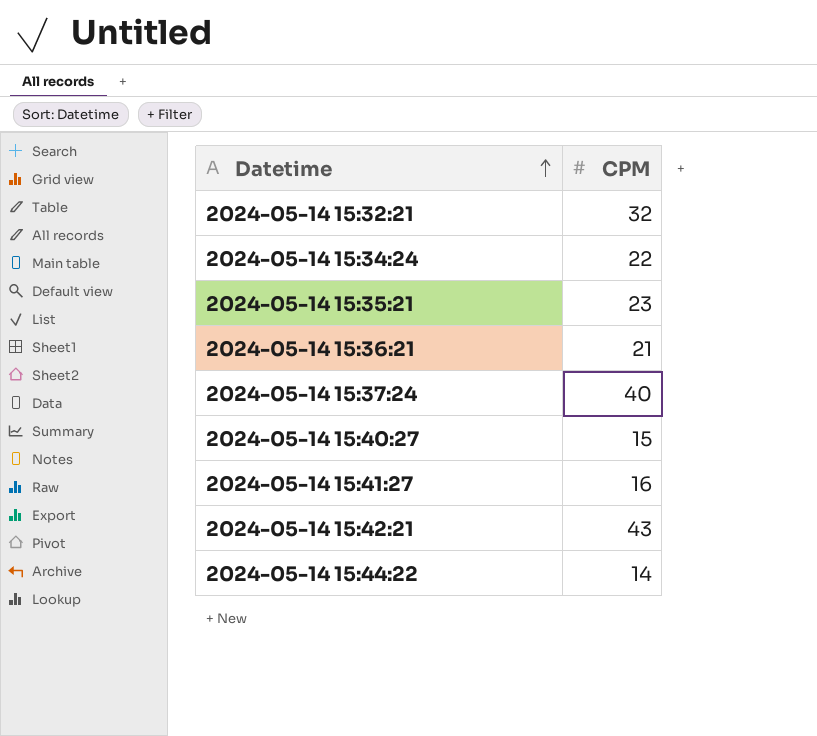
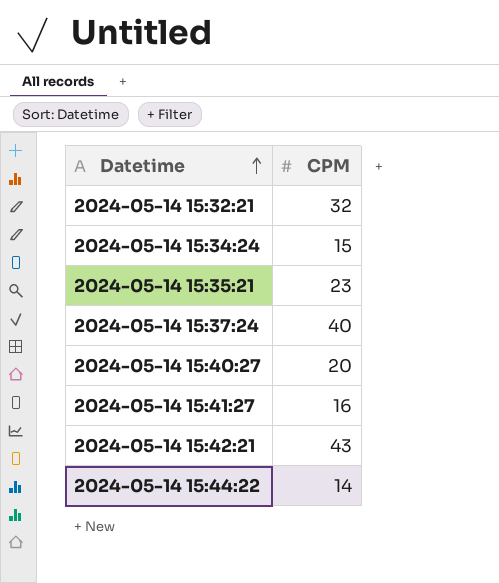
row 2024-05-14 15:36:21: 21 -> none
2024-05-14 15:34:24 | CPM: 22 -> 15
2024-05-14 15:40:27 | CPM: 15 -> 20

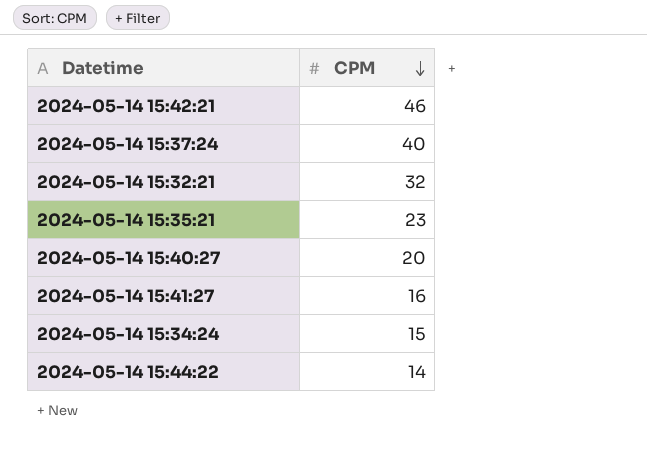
row order: Datetime ascending -> CPM descending
2024-05-14 15:42:21 | CPM: 43 -> 46

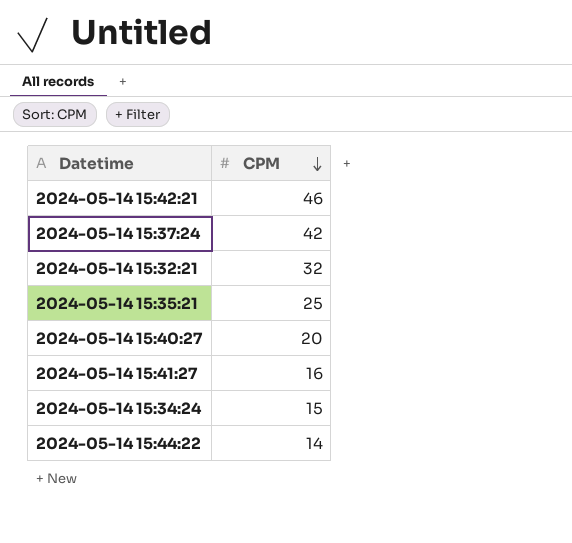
2024-05-14 15:37:24 | CPM: 40 -> 42
2024-05-14 15:35:21 | CPM: 23 -> 25

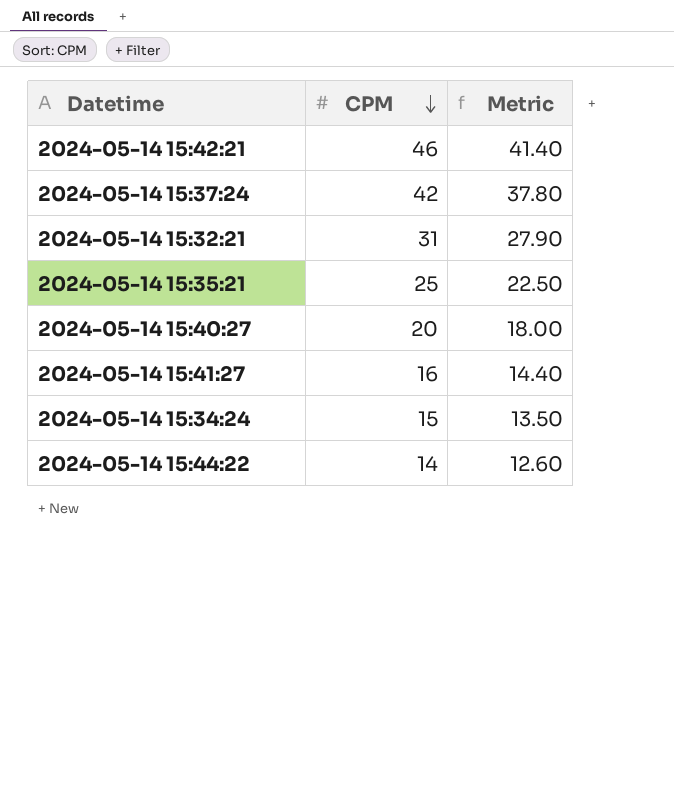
column Metric | formula: none -> [CPM] * 0.9
2024-05-14 15:32:21 | CPM: 32 -> 31

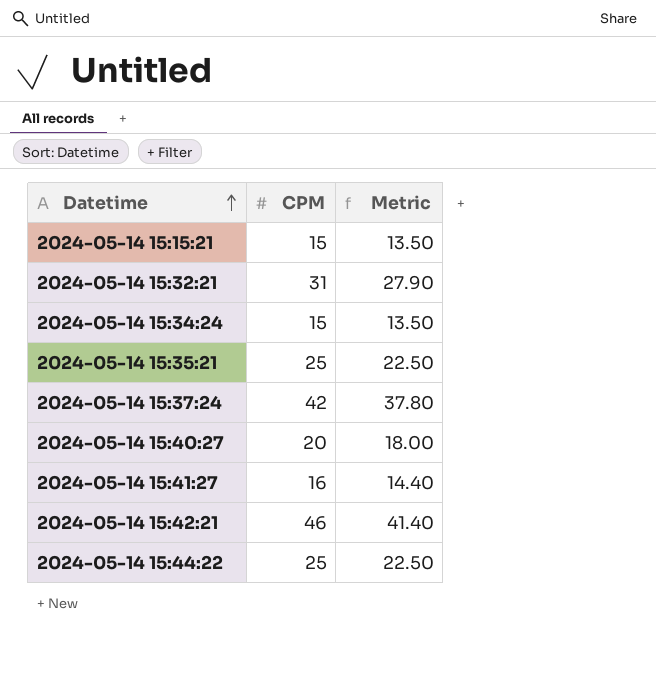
row order: CPM descending -> Datetime ascending
row 2024-05-14 15:15:21: none -> 15 | 13.50
2024-05-14 15:44:22 | CPM: 14 -> 25
2024-05-14 15:44:22 | Metric: 12.60 -> 22.50

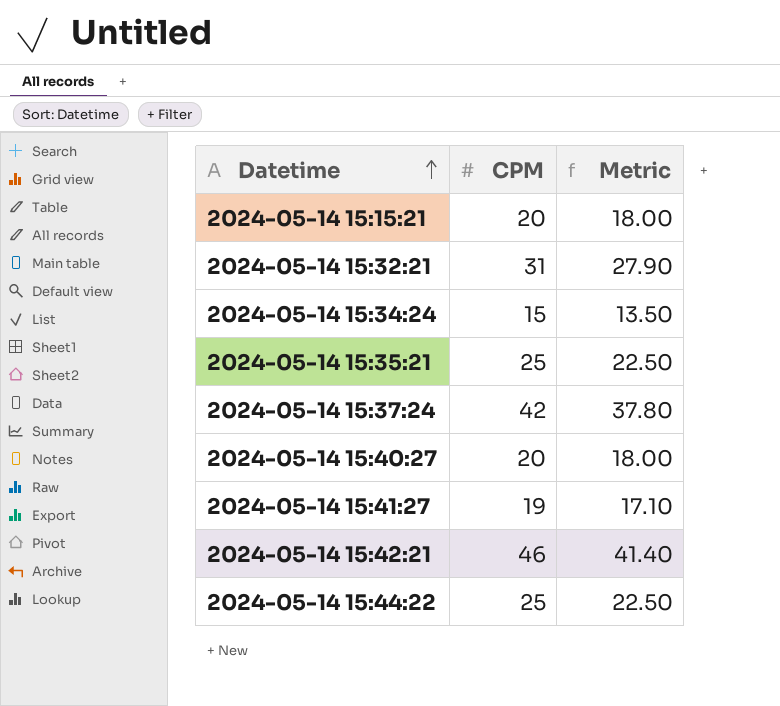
2024-05-14 15:15:21 | CPM: 15 -> 20
2024-05-14 15:15:21 | Metric: 13.50 -> 18.00
2024-05-14 15:41:27 | CPM: 16 -> 19
2024-05-14 15:41:27 | Metric: 14.40 -> 17.10

